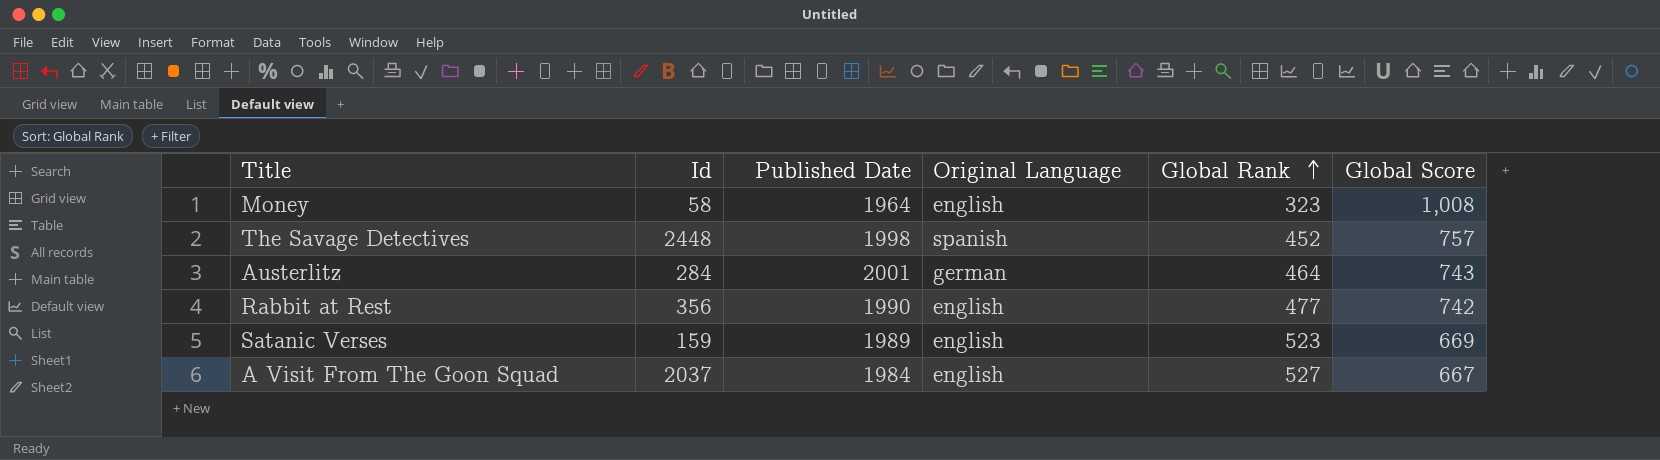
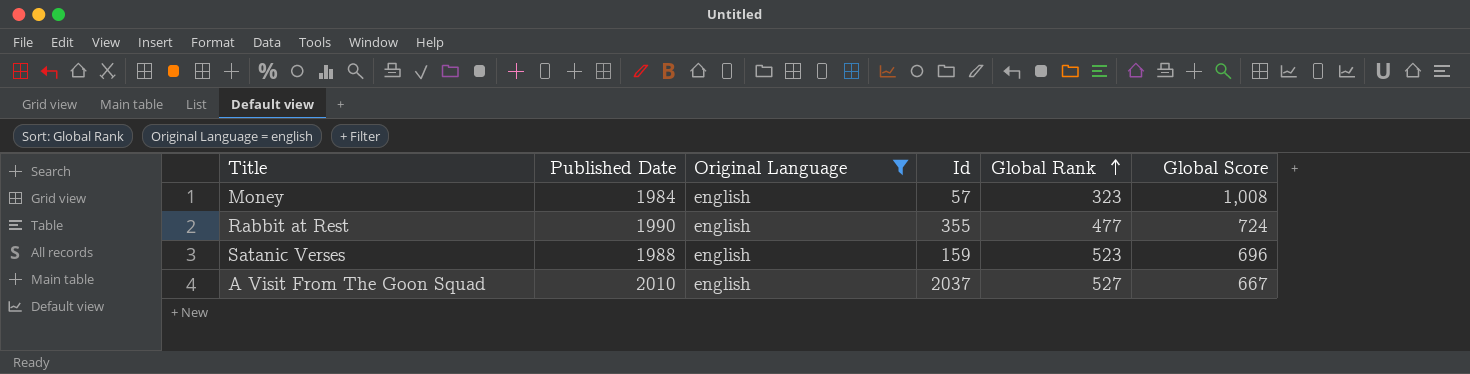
filter: none -> Original Language = english
column Id | position: 2 -> 4
Money | Published Date: 1964 -> 1984
Money | Id: 58 -> 57
Rabbit at Rest | Id: 356 -> 355
Rabbit at Rest | Global Score: 742 -> 724
Satanic Verses | Published Date: 1989 -> 1988
Satanic Verses | Global Score: 669 -> 696
A Visit From The Goon Squad | Published Date: 1984 -> 2010

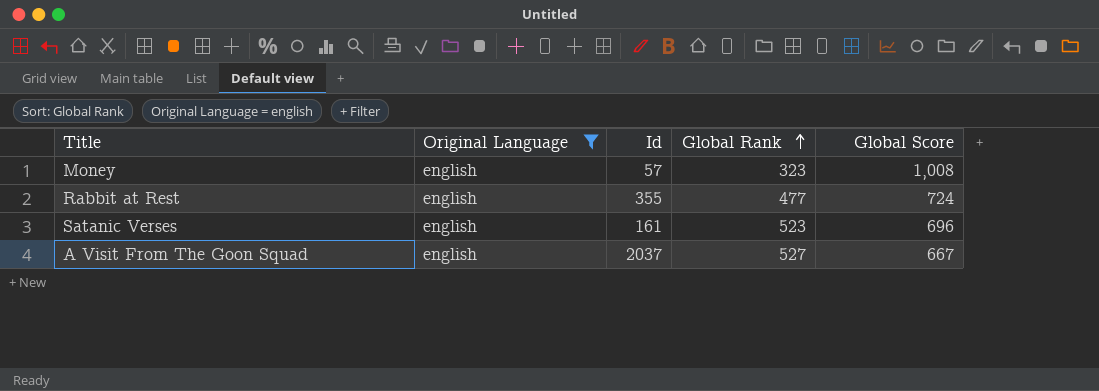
column Published Date | position: 2 -> none
Satanic Verses | Id: 159 -> 161

